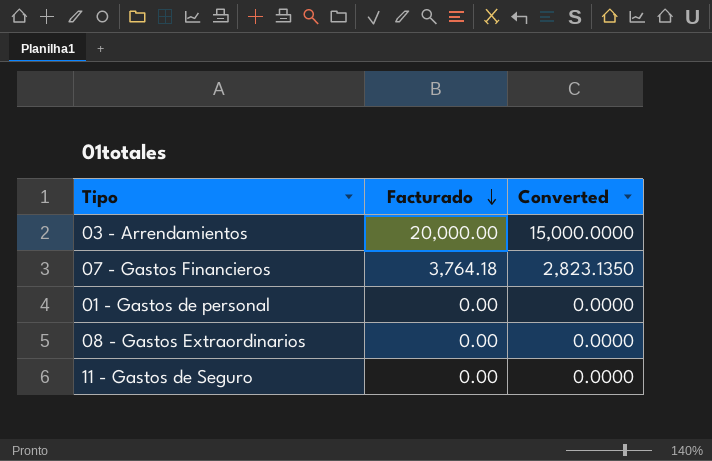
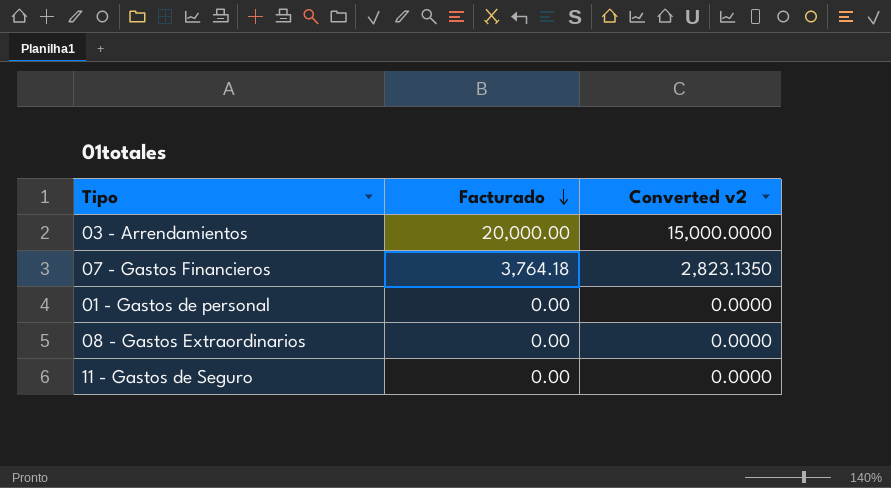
column name: Converted -> Converted v2

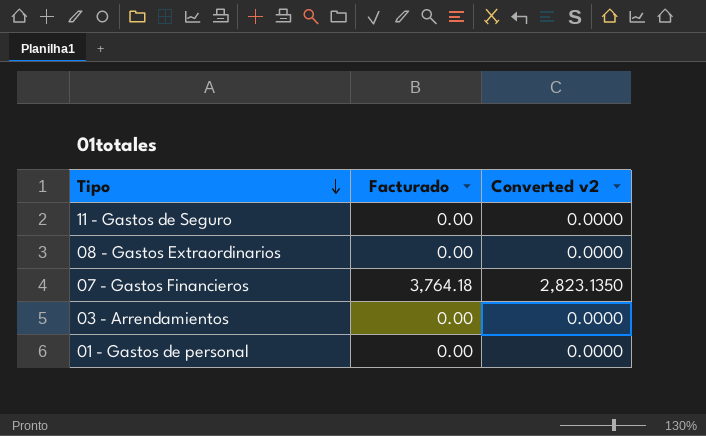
row order: Facturado descending -> Tipo descending
03 - Arrendamientos | Facturado: 20,000.00 -> 0.00
03 - Arrendamientos | Converted v2: 15,000.0000 -> 0.0000

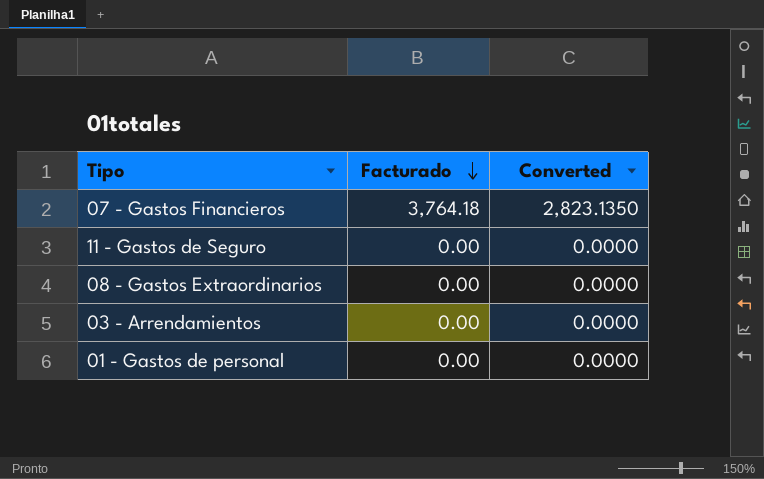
row order: Tipo descending -> Facturado descending
column name: Converted v2 -> Converted

